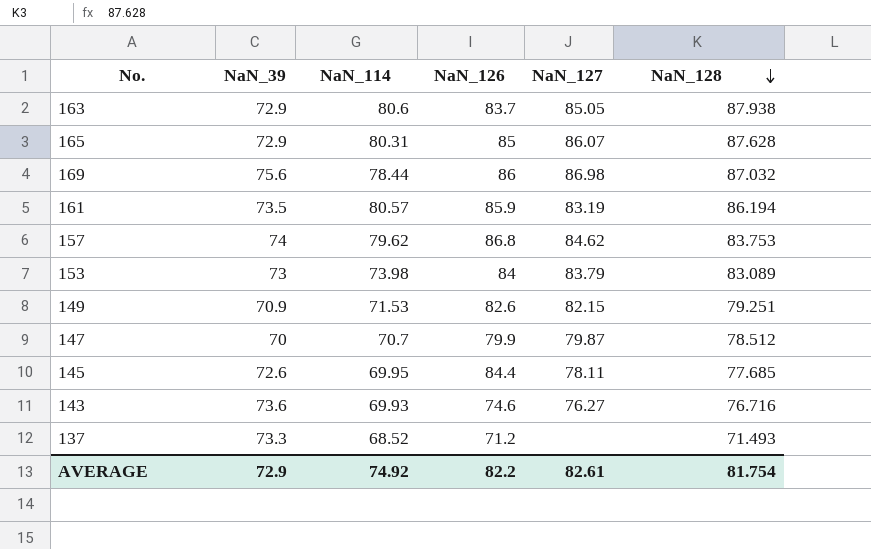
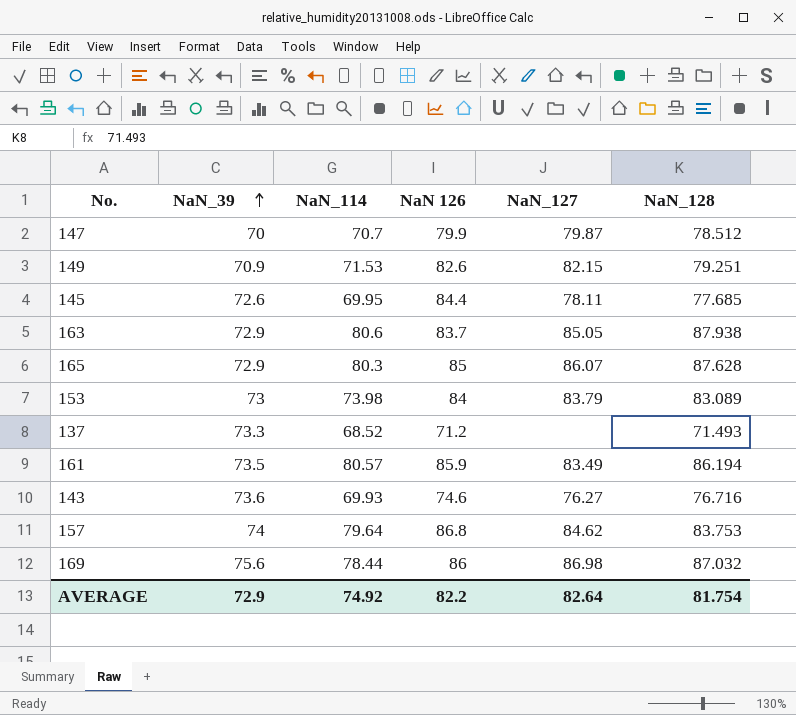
row order: NaN_128 descending -> NaN_39 ascending
column name: NaN_126 -> NaN 126
165 | NaN_114: 80.31 -> 80.3
161 | NaN_127: 83.19 -> 83.49
157 | NaN_114: 79.62 -> 79.64
AVERAGE | NaN_127: 82.61 -> 82.64

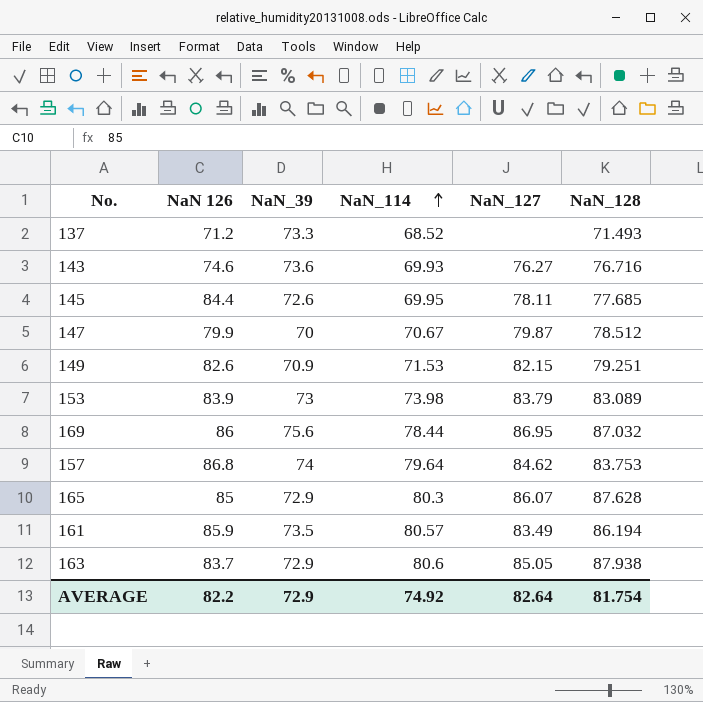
row order: NaN_39 ascending -> NaN_114 ascending
column NaN 126 | position: 4 -> 2
147 | NaN_114: 70.7 -> 70.67
153 | NaN 126: 84 -> 83.9
169 | NaN_127: 86.98 -> 86.95

